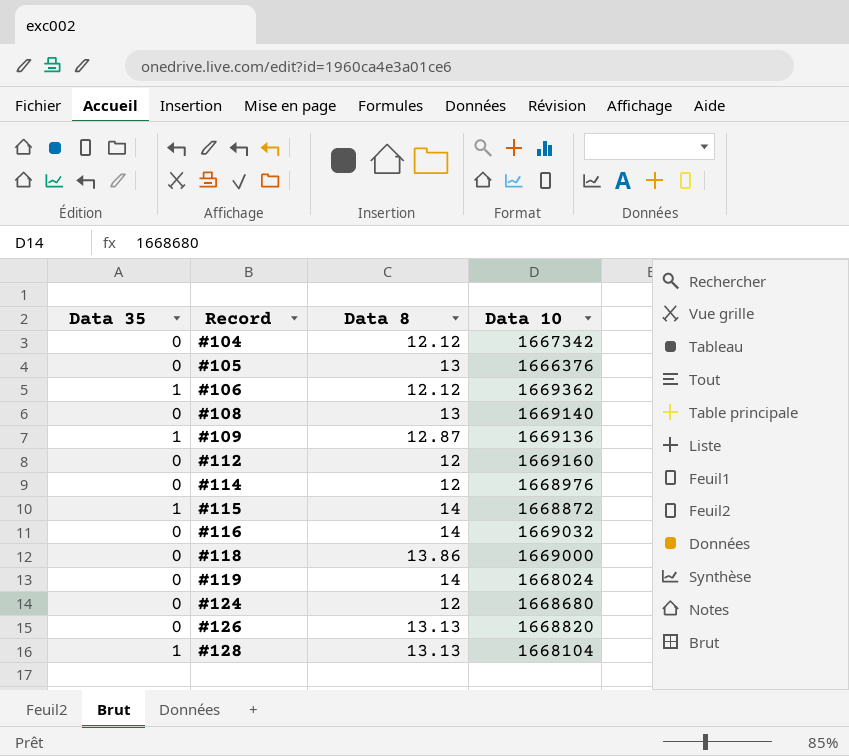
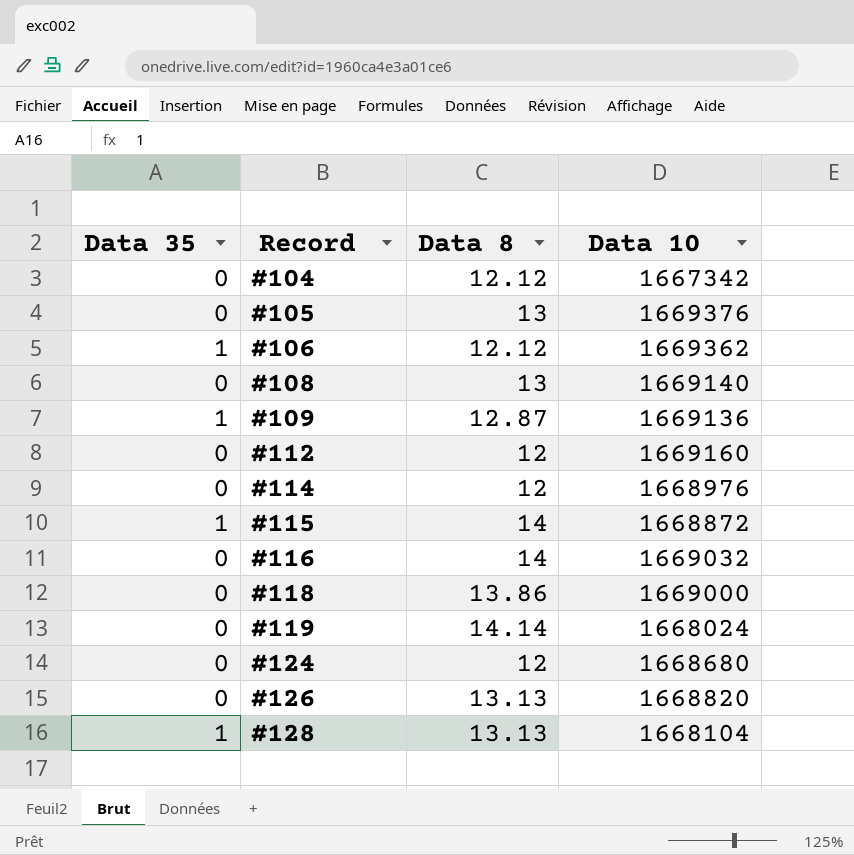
#105 | Data 10: 1666376 -> 1669376
#119 | Data 8: 14 -> 14.14

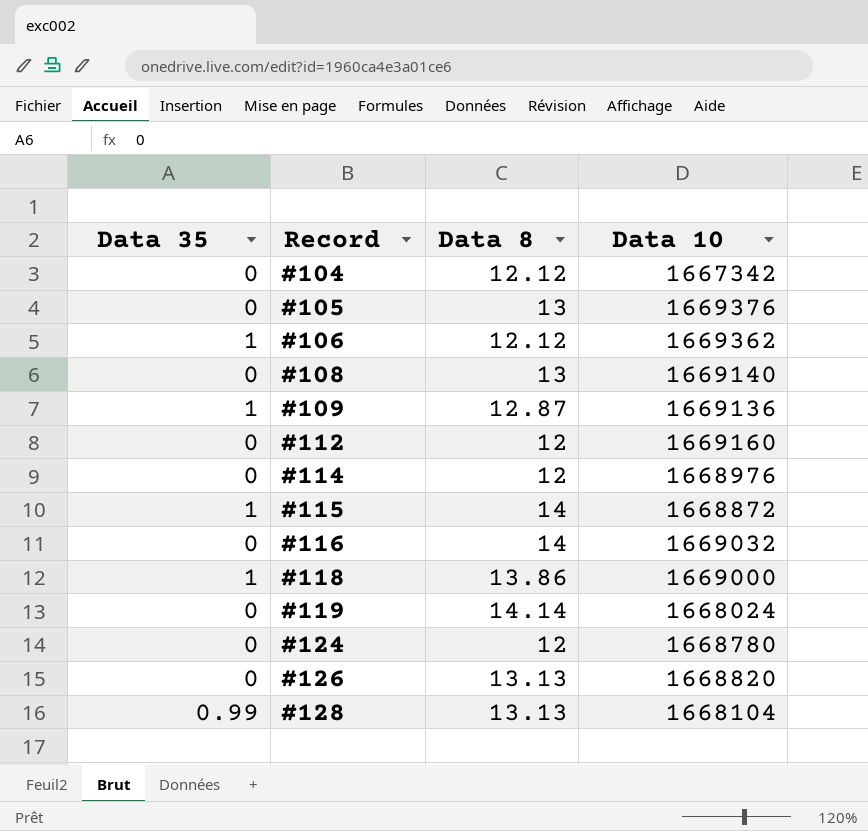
#118 | Data 35: 0 -> 1
#124 | Data 10: 1668680 -> 1668780
#128 | Data 35: 1 -> 0.99

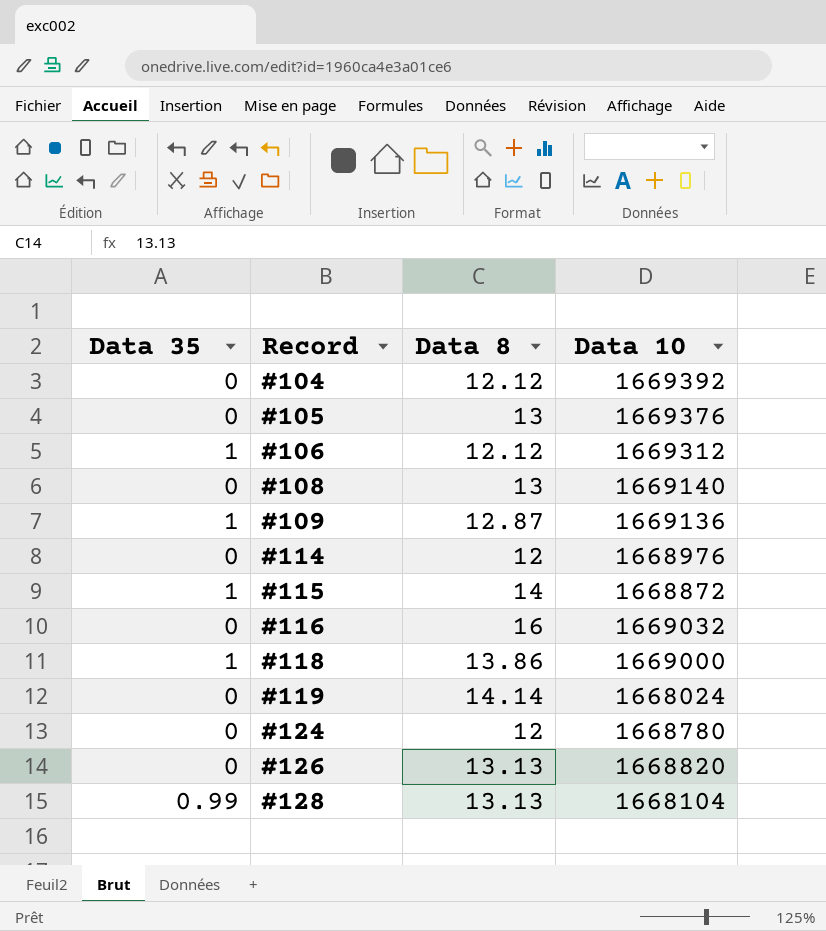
row #112: 0 | 12 | 1669160 -> none
#104 | Data 10: 1667342 -> 1669392
#106 | Data 10: 1669362 -> 1669312
#116 | Data 8: 14 -> 16

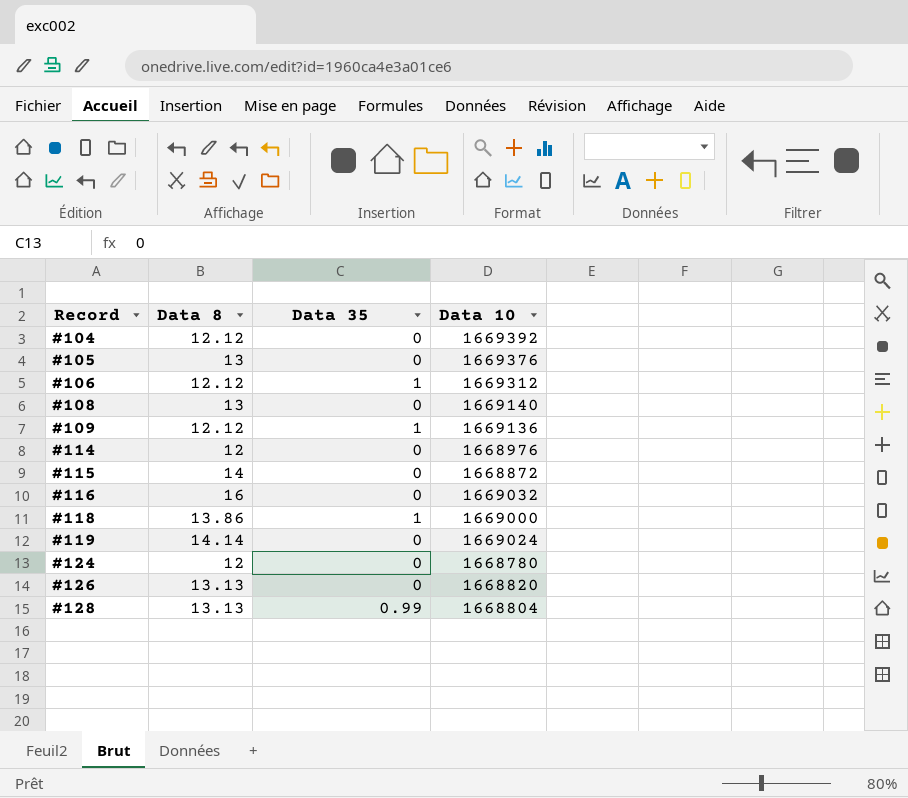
column Data 35 | position: 1 -> 3
#109 | Data 8: 12.87 -> 12.12
#115 | Data 35: 1 -> 0
#119 | Data 10: 1668024 -> 1669024
#128 | Data 10: 1668104 -> 1668804

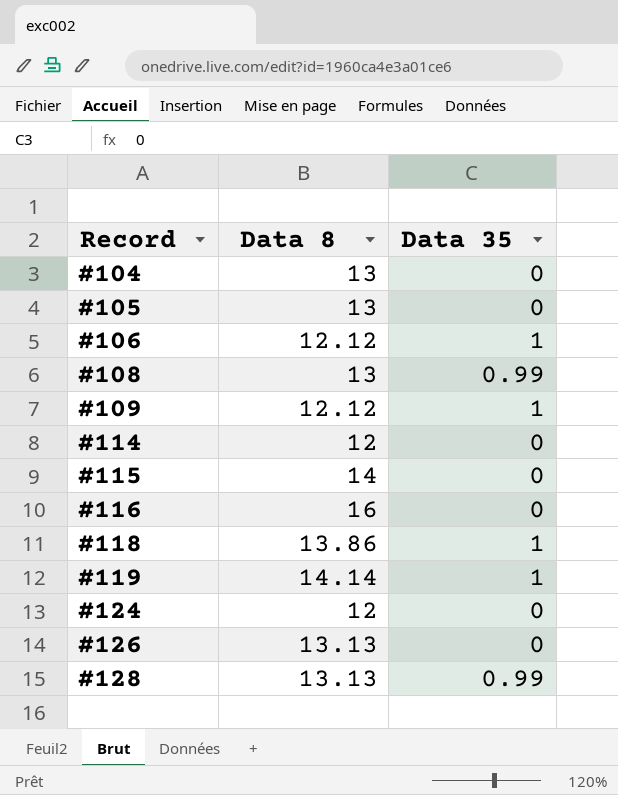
column Data 10 | position: 4 -> none
#104 | Data 8: 12.12 -> 13
#108 | Data 35: 0 -> 0.99
#119 | Data 35: 0 -> 1

